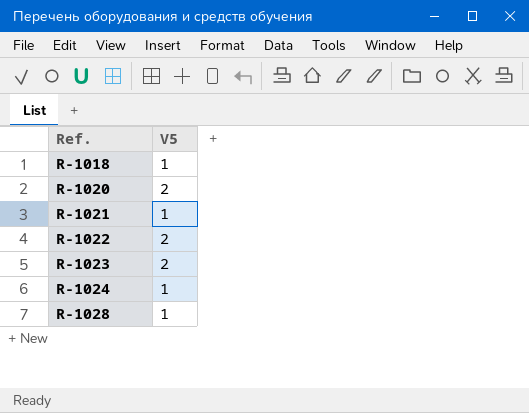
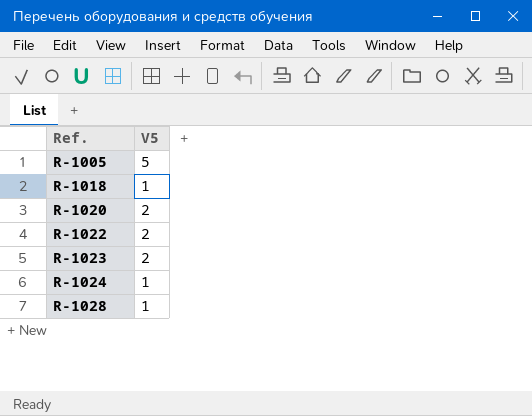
row R-1021: 1 -> none
row R-1005: none -> 5

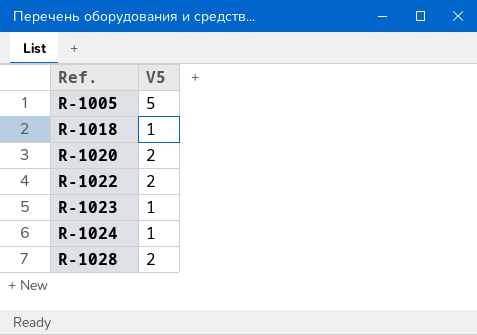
R-1023 | V5: 2 -> 1
R-1028 | V5: 1 -> 2

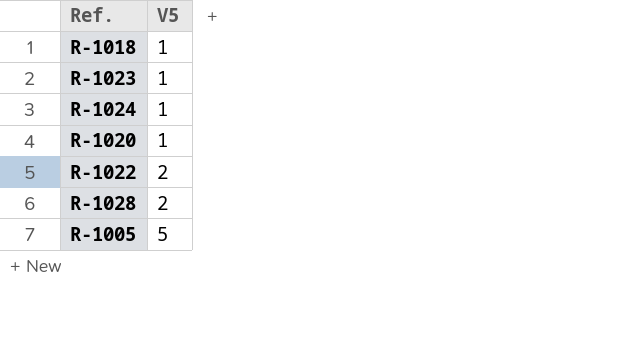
row order: Ref. ascending -> V5 ascending
R-1020 | V5: 2 -> 1

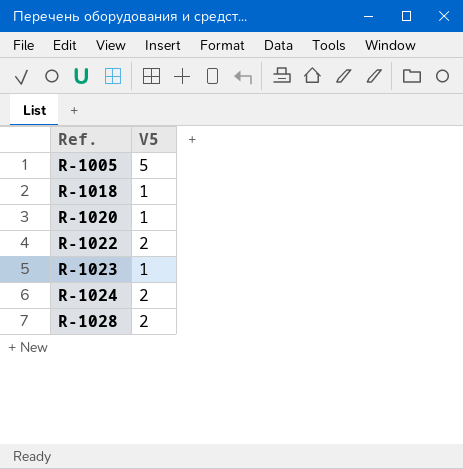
row order: V5 ascending -> Ref. ascending
R-1024 | V5: 1 -> 2

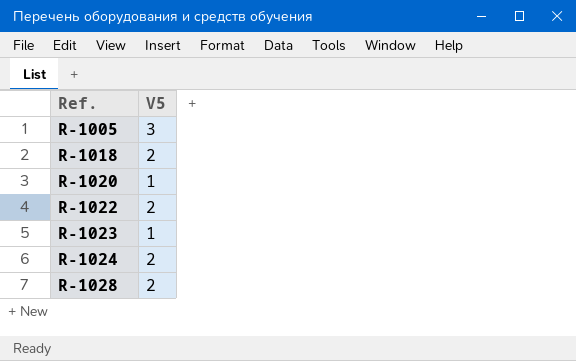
R-1005 | V5: 5 -> 3
R-1018 | V5: 1 -> 2

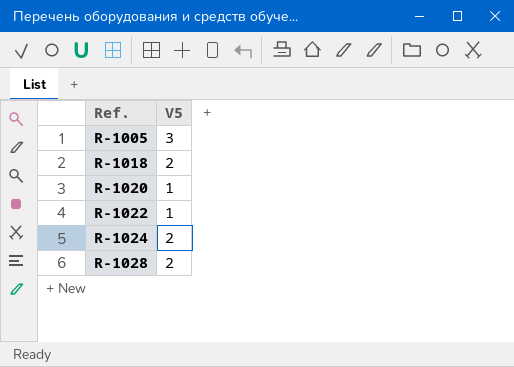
row R-1023: 1 -> none
R-1022 | V5: 2 -> 1

